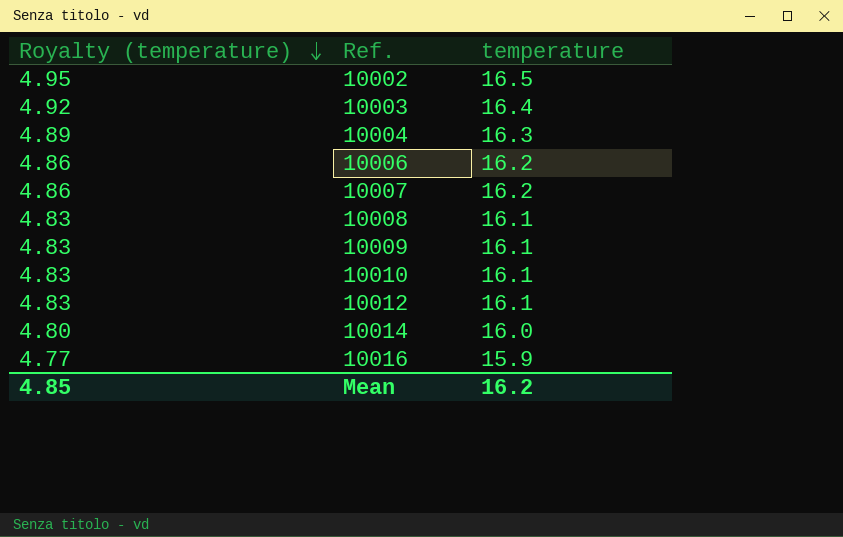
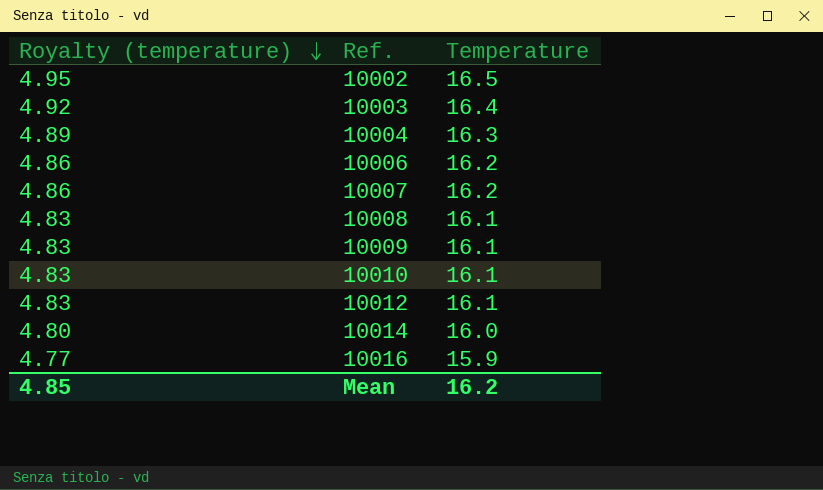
column name: temperature -> Temperature

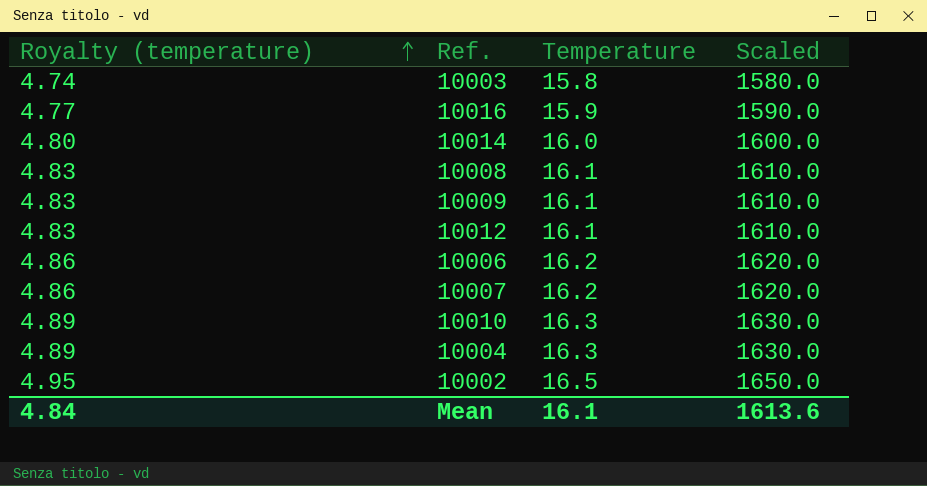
row order: Royalty (temperature) descending -> Royalty (temperature) ascending
column Scaled | formula: none -> [Temperature] * 100
10003 | Royalty (temperature): 4.92 -> 4.74
10003 | Temperature: 16.4 -> 15.8
10010 | Royalty (temperature): 4.83 -> 4.89
10010 | Temperature: 16.1 -> 16.3
Mean | Royalty (temperature): 4.85 -> 4.84
Mean | Temperature: 16.2 -> 16.1

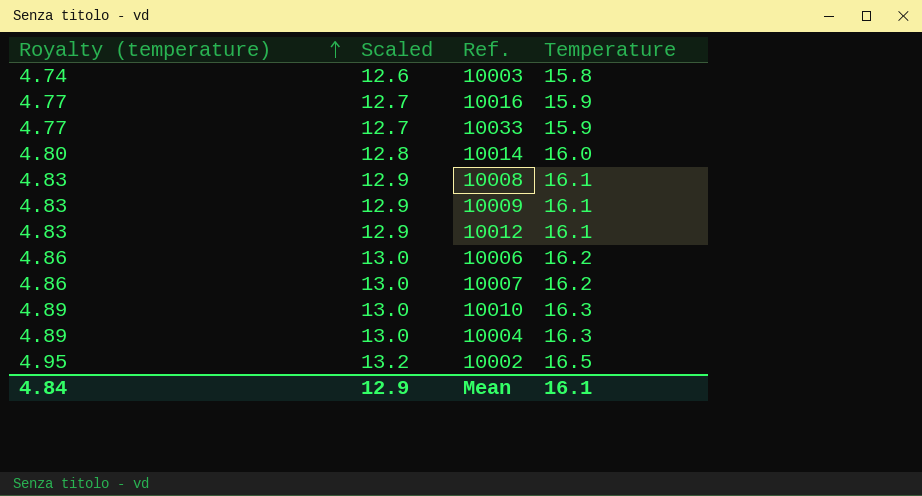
column Scaled | formula: [Temperature] * 100 -> [Temperature] * 0.8
column Scaled | position: 4 -> 2
row 10033: none -> 4.77 | 12.7 | 15.9
Mean | Scaled: 1613.6 -> 12.9

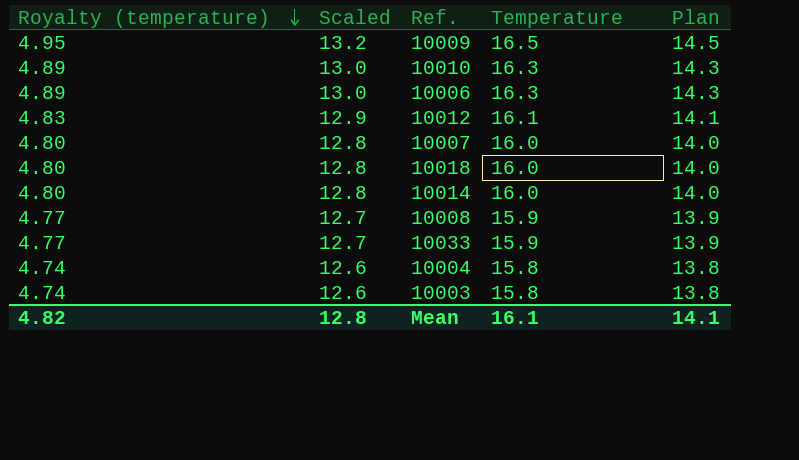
row order: Royalty (temperature) ascending -> Royalty (temperature) descending
column Plan | formula: none -> [Temperature] - 2
row 10016: 4.77 | 12.7 | 15.9 -> none
row 10002: 4.95 | 13.2 | 16.5 -> none
10009 | Royalty (temperature): 4.83 -> 4.95
10009 | Scaled: 12.9 -> 13.2
10009 | Temperature: 16.1 -> 16.5
10006 | Royalty (temperature): 4.86 -> 4.89
10006 | Temperature: 16.2 -> 16.3
10007 | Royalty (temperature): 4.86 -> 4.80
10007 | Scaled: 13.0 -> 12.8
10007 | Temperature: 16.2 -> 16.0
row 10018: none -> 4.80 | 12.8 | 16.0 | 14.0
10008 | Royalty (temperature): 4.83 -> 4.77
10008 | Scaled: 12.9 -> 12.7
10008 | Temperature: 16.1 -> 15.9
10004 | Royalty (temperature): 4.89 -> 4.74
10004 | Scaled: 13.0 -> 12.6
10004 | Temperature: 16.3 -> 15.8
Mean | Royalty (temperature): 4.84 -> 4.82
Mean | Scaled: 12.9 -> 12.8

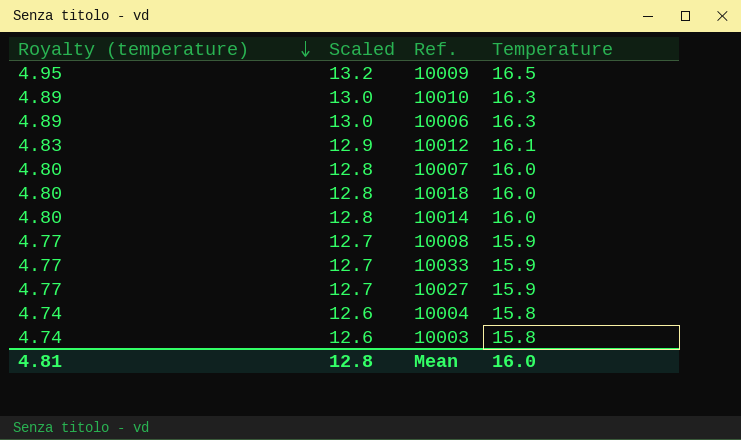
column Plan | formula: [Temperature] - 2 -> none
row 10027: none -> 4.77 | 12.7 | 15.9
Mean | Royalty (temperature): 4.82 -> 4.81
Mean | Temperature: 16.1 -> 16.0

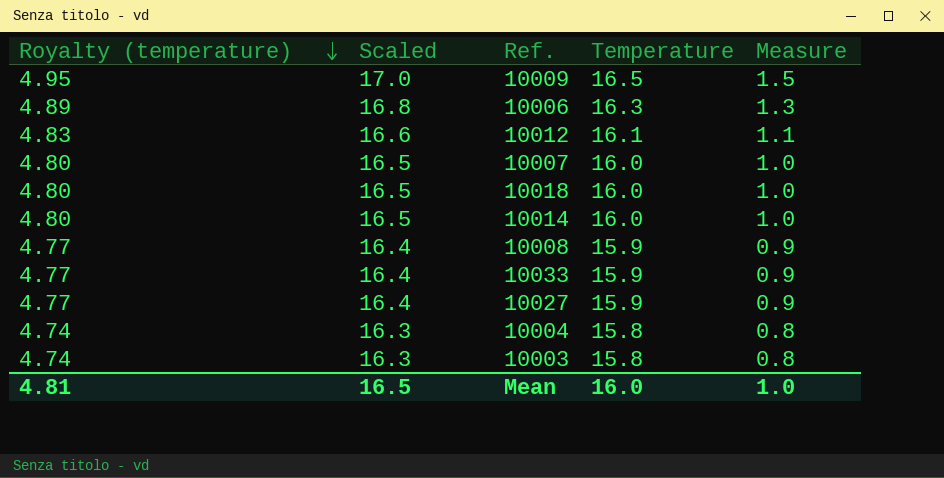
column Scaled | formula: [Temperature] * 0.8 -> [Temperature] * 1.03
column Measure | formula: none -> [Temperature] - 15
row 10010: 4.89 | 13.0 | 16.3 -> none
Mean | Scaled: 12.8 -> 16.5

